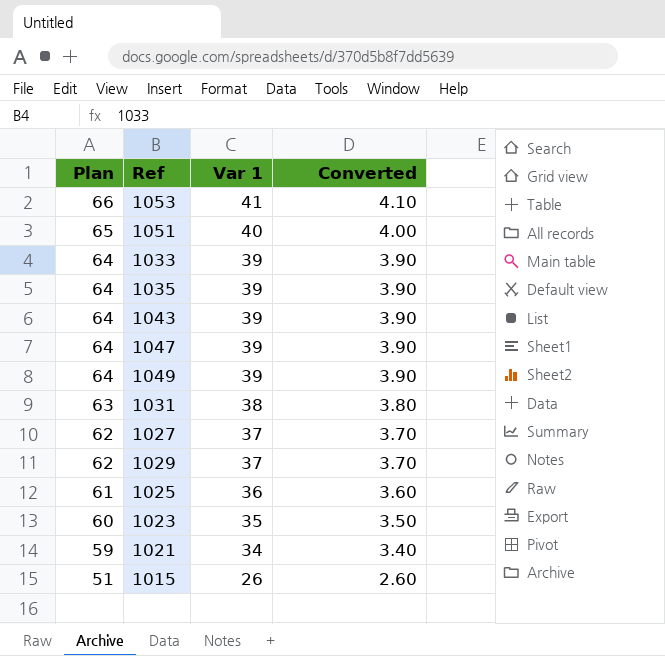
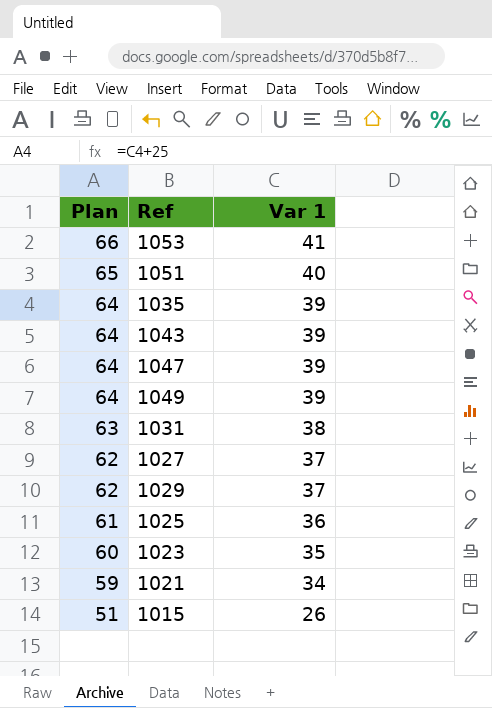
column Converted | formula: [Var 1] * 0.1 -> none
row 1033: 64 | 39 | 3.90 -> none

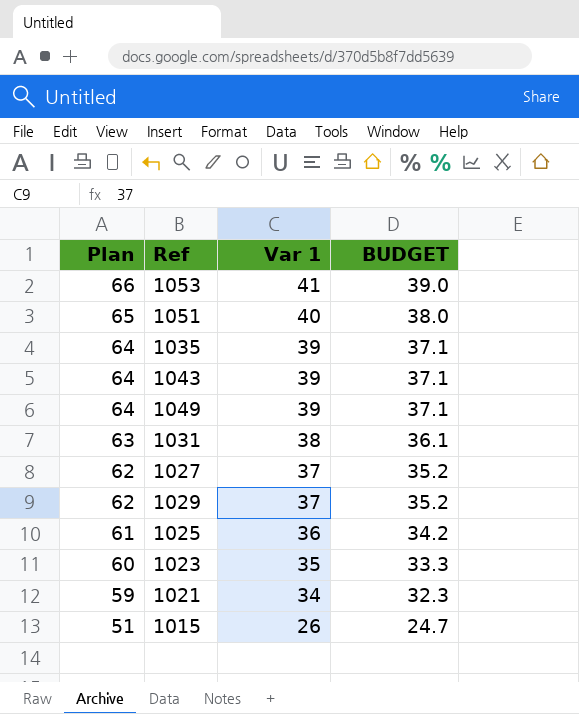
column BUDGET | formula: none -> [Var 1] * 0.95
row 1047: 64 | 39 -> none

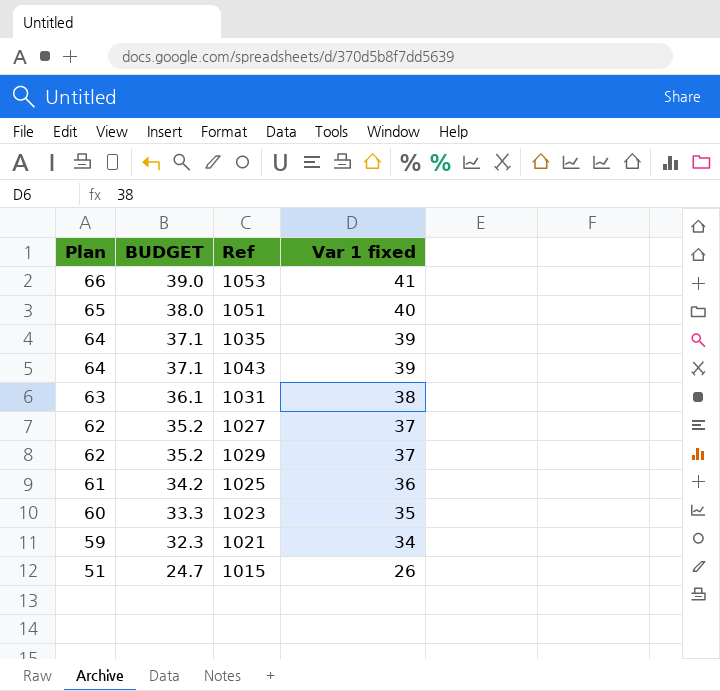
column BUDGET | position: 4 -> 2
column name: Var 1 -> Var 1 fixed
row 1049: 64 | 39 | 37.1 -> none

